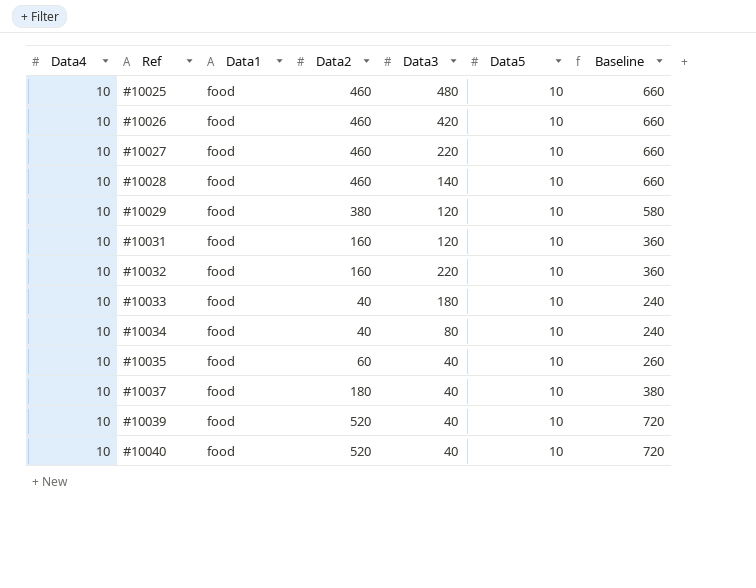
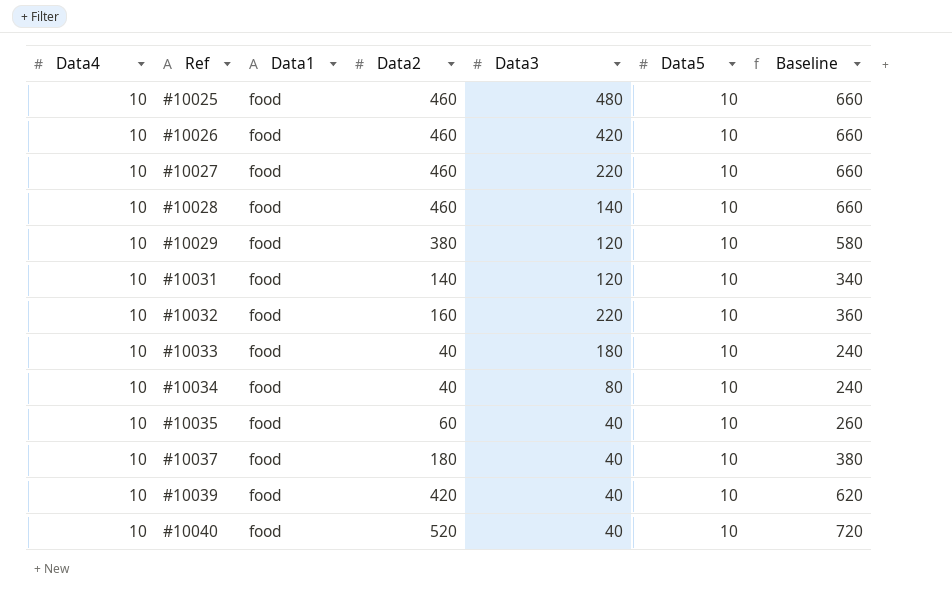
#10031 | Data2: 160 -> 140
#10031 | Baseline: 360 -> 340
#10039 | Data2: 520 -> 420
#10039 | Baseline: 720 -> 620

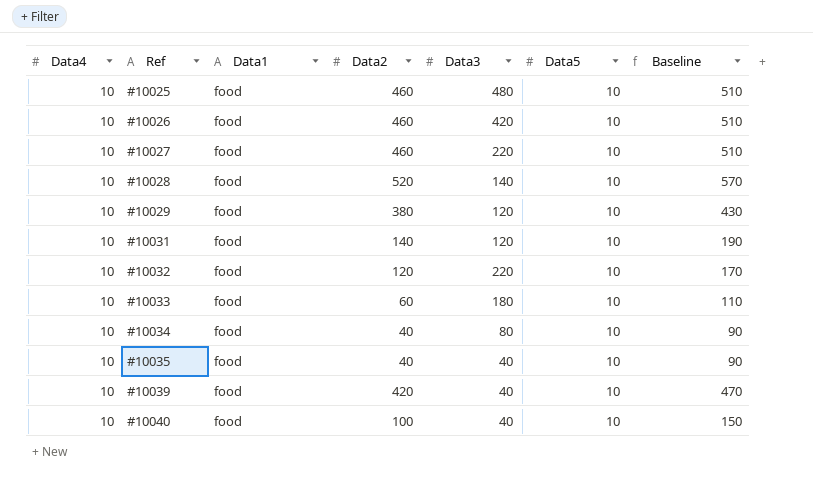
column Baseline | formula: [Data2] + 200 -> [Data2] + 50
row #10037: 10 | food | 180 | 40 | 10 | 380 -> none
#10028 | Data2: 460 -> 520
#10032 | Data2: 160 -> 120
#10033 | Data2: 40 -> 60
#10035 | Data2: 60 -> 40
#10040 | Data2: 520 -> 100

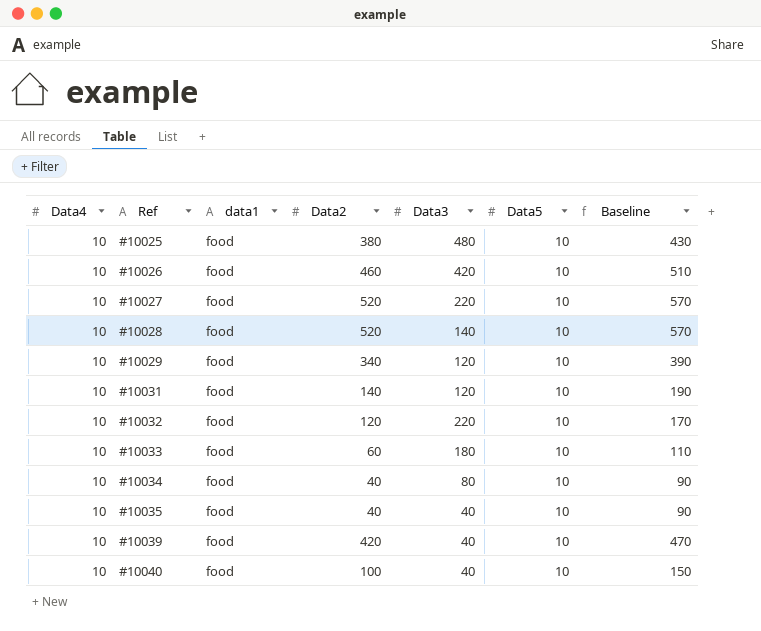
column name: Data1 -> data1
#10025 | Data2: 460 -> 380
#10025 | Baseline: 510 -> 430
#10027 | Data2: 460 -> 520
#10027 | Baseline: 510 -> 570
#10029 | Data2: 380 -> 340
#10029 | Baseline: 430 -> 390

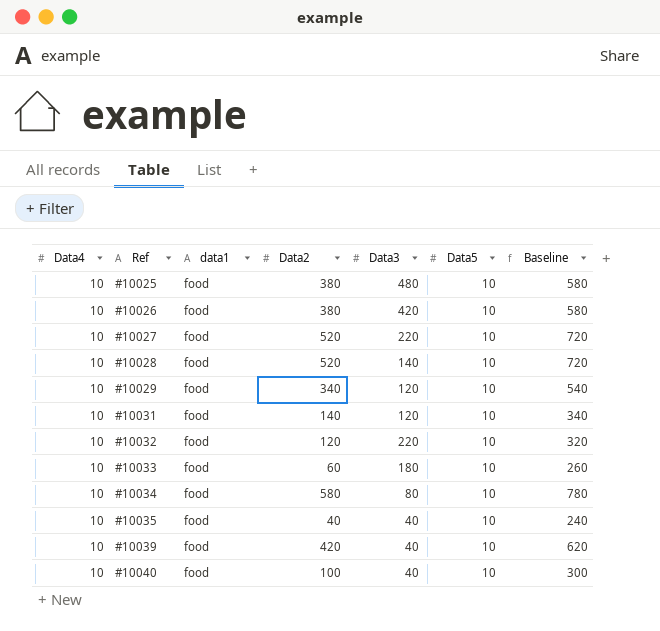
column Baseline | formula: [Data2] + 50 -> [Data2] + 200
#10026 | Data2: 460 -> 380
#10034 | Data2: 40 -> 580

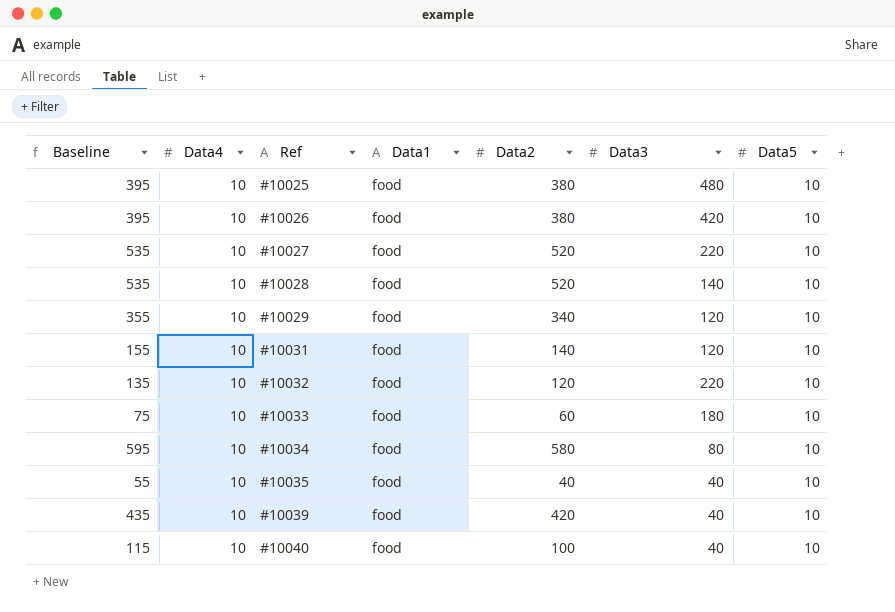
column Baseline | formula: [Data2] + 200 -> [Data2] + 15
column Baseline | position: 7 -> 1
column name: data1 -> Data1

